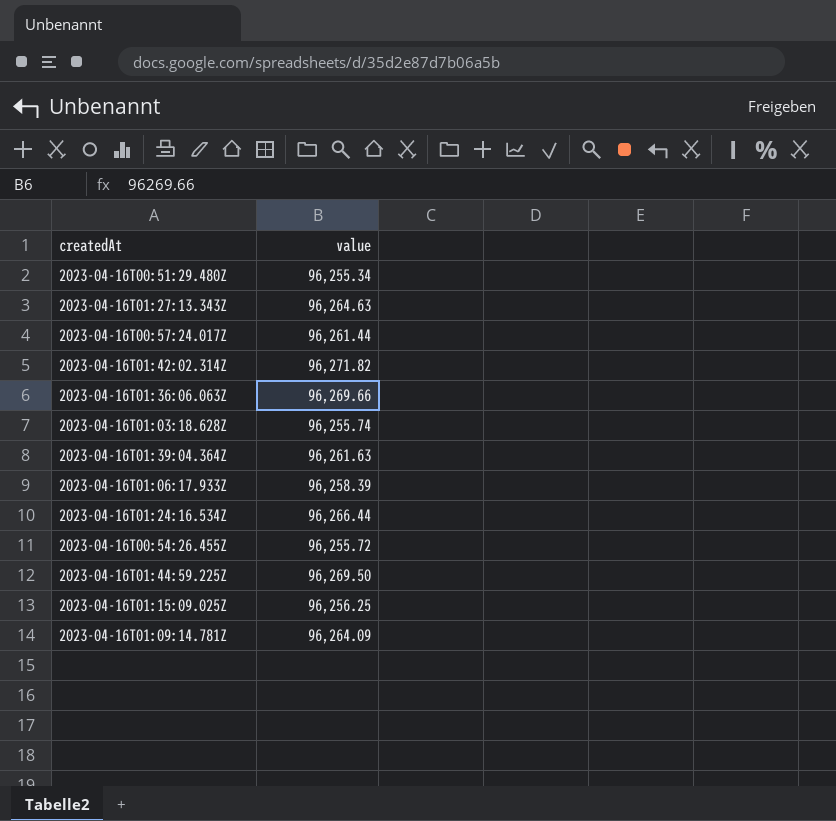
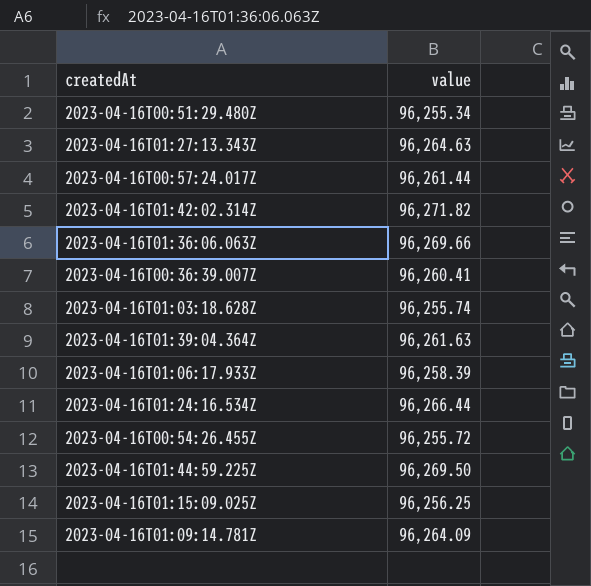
row 2023-04-16T00:36:39.007Z: none -> 96,260.41

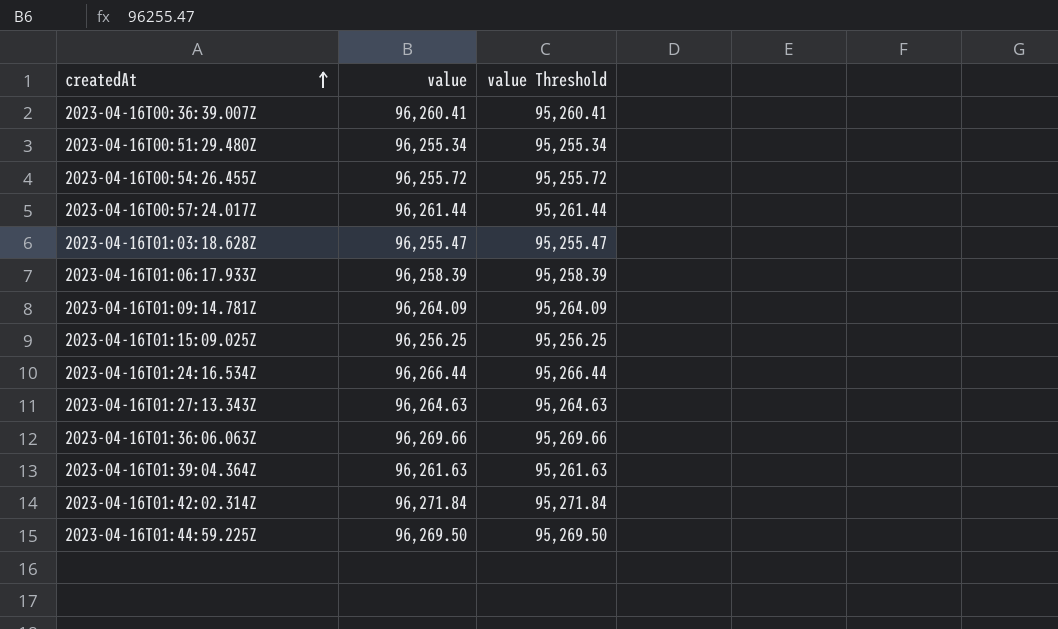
row order: none -> createdAt ascending
column value Threshold | formula: none -> [value] - 1000
2023-04-16T01:03:18.628Z | value: 96,255.74 -> 96,255.47
2023-04-16T01:42:02.314Z | value: 96,271.82 -> 96,271.84

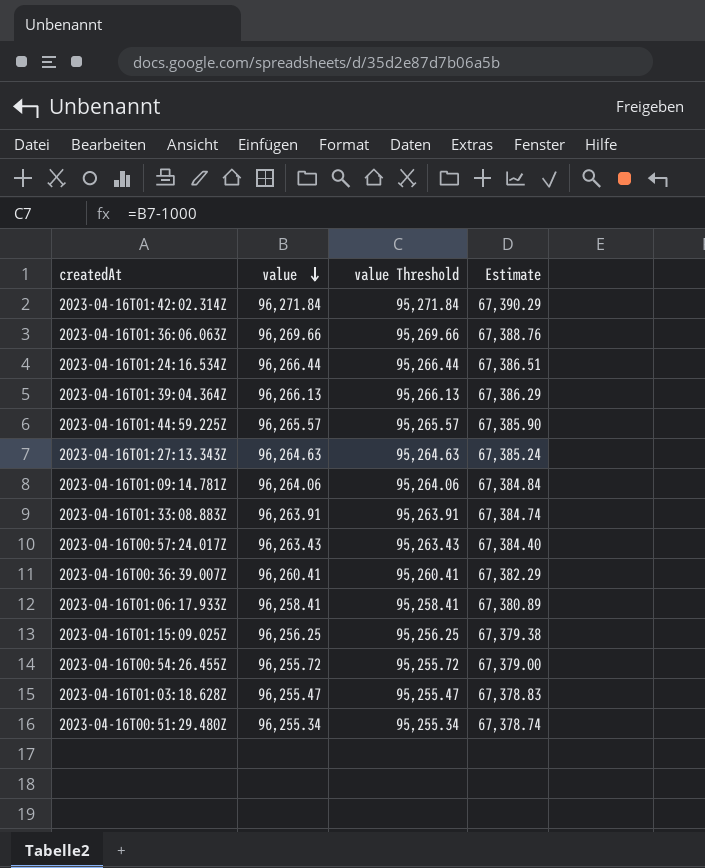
row order: createdAt ascending -> value descending
column Estimate | formula: none -> [value] * 0.7
2023-04-16T01:39:04.364Z | value: 96,261.63 -> 96,266.13
2023-04-16T01:39:04.364Z | value Threshold: 95,261.63 -> 95,266.13
2023-04-16T01:44:59.225Z | value: 96,269.50 -> 96,265.57
2023-04-16T01:44:59.225Z | value Threshold: 95,269.50 -> 95,265.57
2023-04-16T01:09:14.781Z | value: 96,264.09 -> 96,264.06
2023-04-16T01:09:14.781Z | value Threshold: 95,264.09 -> 95,264.06
row 2023-04-16T01:33:08.883Z: none -> 96,263.91 | 95,263.91 | 67,384.74
2023-04-16T00:57:24.017Z | value: 96,261.44 -> 96,263.43
2023-04-16T00:57:24.017Z | value Threshold: 95,261.44 -> 95,263.43
2023-04-16T01:06:17.933Z | value: 96,258.39 -> 96,258.41
2023-04-16T01:06:17.933Z | value Threshold: 95,258.39 -> 95,258.41

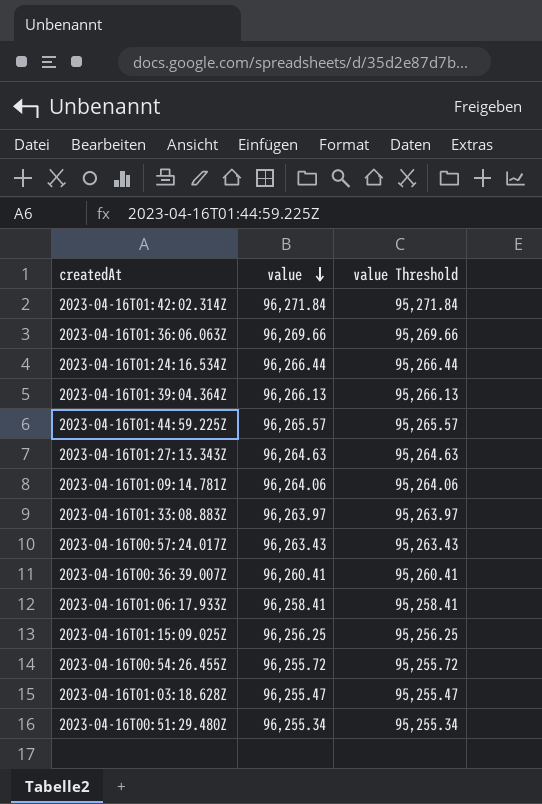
column Estimate | formula: [value] * 0.7 -> none
2023-04-16T01:33:08.883Z | value: 96,263.91 -> 96,263.97
2023-04-16T01:33:08.883Z | value Threshold: 95,263.91 -> 95,263.97

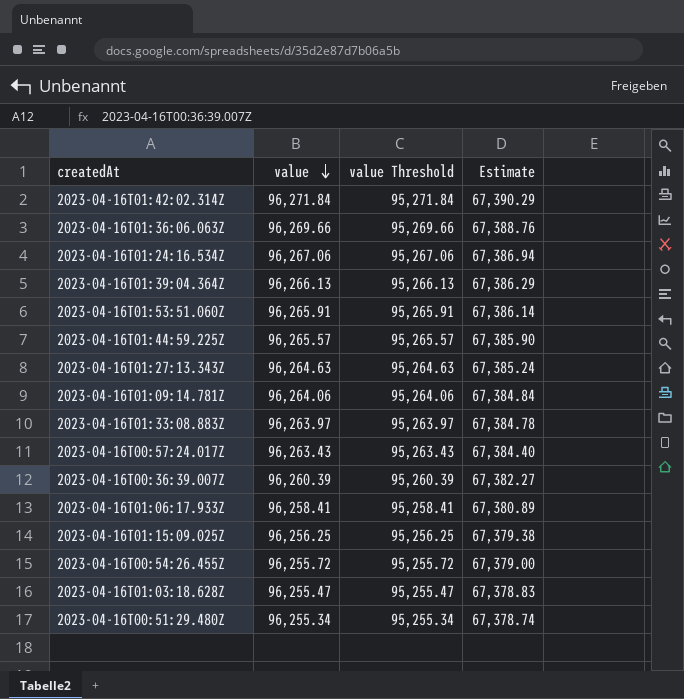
column Estimate | formula: none -> [value] * 0.7
2023-04-16T01:24:16.534Z | value: 96,266.44 -> 96,267.06
2023-04-16T01:24:16.534Z | value Threshold: 95,266.44 -> 95,267.06
row 2023-04-16T01:53:51.060Z: none -> 96,265.91 | 95,265.91 | 67,386.14
2023-04-16T00:36:39.007Z | value: 96,260.41 -> 96,260.39
2023-04-16T00:36:39.007Z | value Threshold: 95,260.41 -> 95,260.39

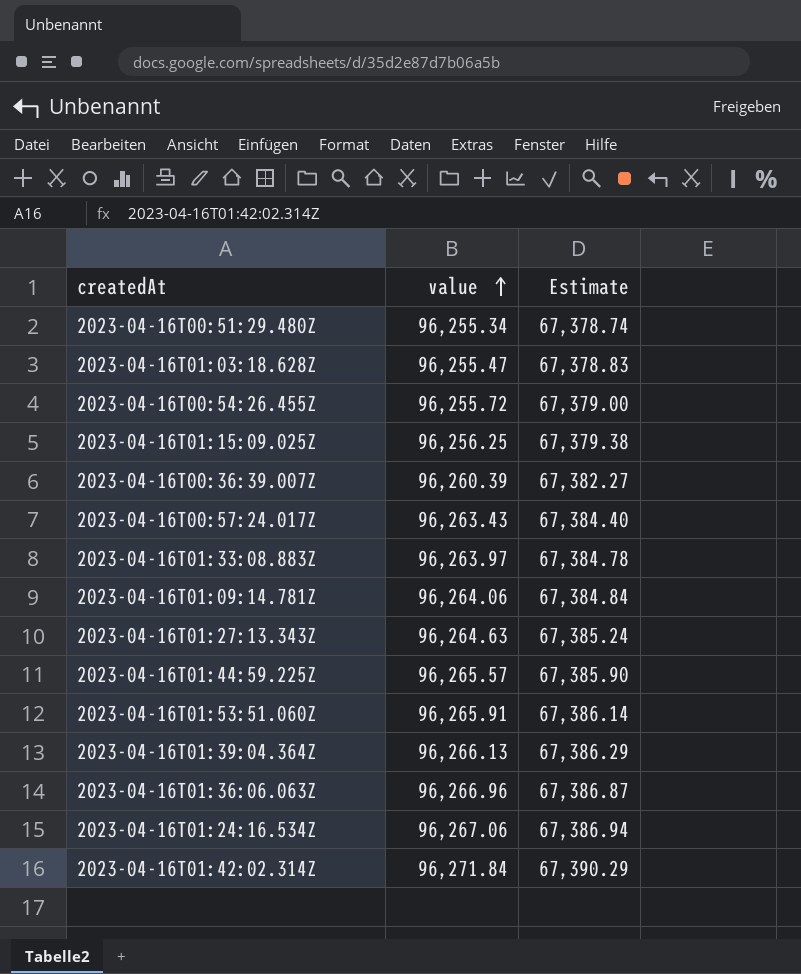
row order: value descending -> value ascending
column value Threshold | formula: [value] - 1000 -> none
row 2023-04-16T01:06:17.933Z: 96,258.41 | 95,258.41 | 67,380.89 -> none
2023-04-16T01:36:06.063Z | value: 96,269.66 -> 96,266.96
2023-04-16T01:36:06.063Z | Estimate: 67,388.76 -> 67,386.87

